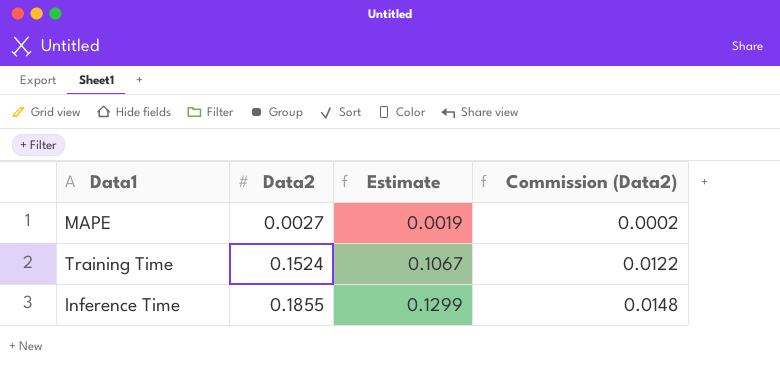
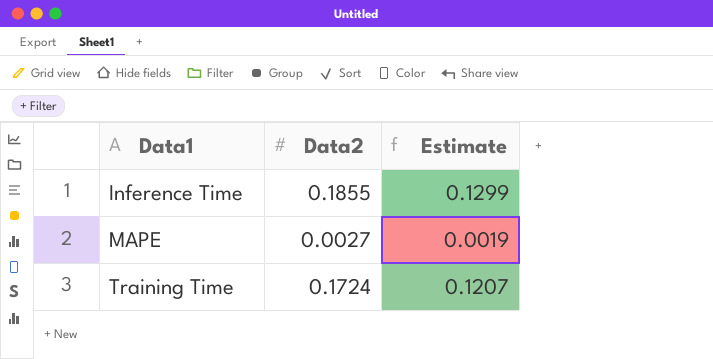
row order: Data2 ascending -> Data1 ascending
column Commission (Data2) | formula: [Data2] * 0.08 -> none
Training Time | Data2: 0.1524 -> 0.1724
Training Time | Estimate: 0.1067 -> 0.1207

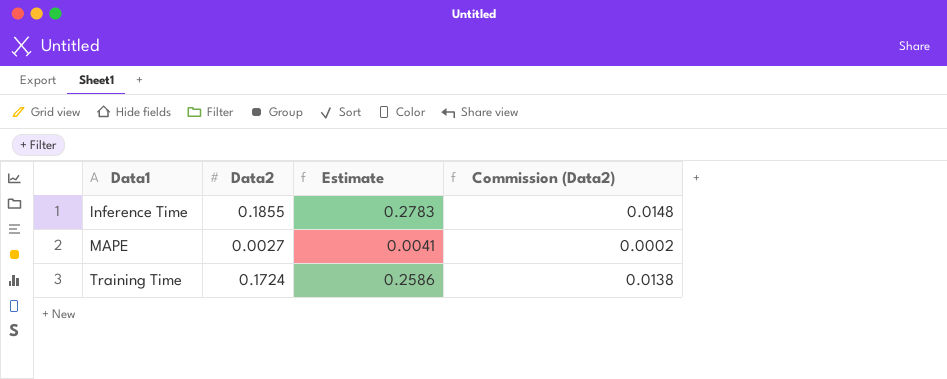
column Estimate | formula: [Data2] * 0.7 -> [Data2] * 1.5
column Commission (Data2) | formula: none -> [Data2] * 0.08

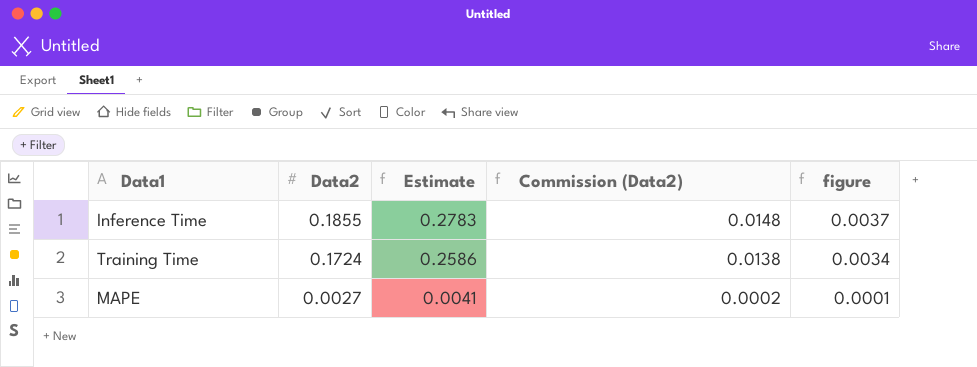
row order: Data1 ascending -> Data2 descending
column figure | formula: none -> [Data2] * 0.02

